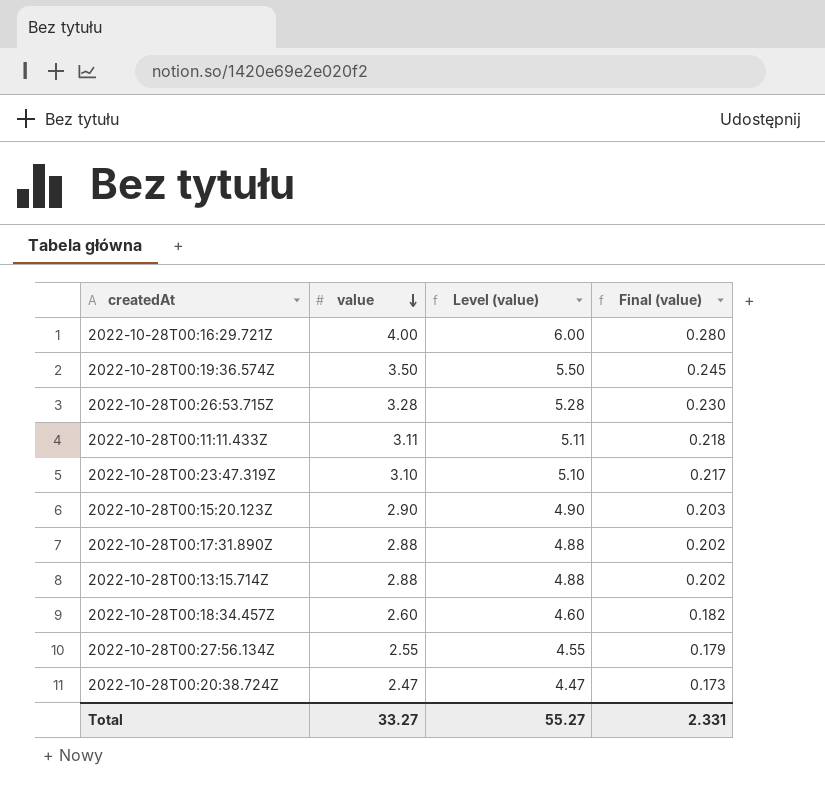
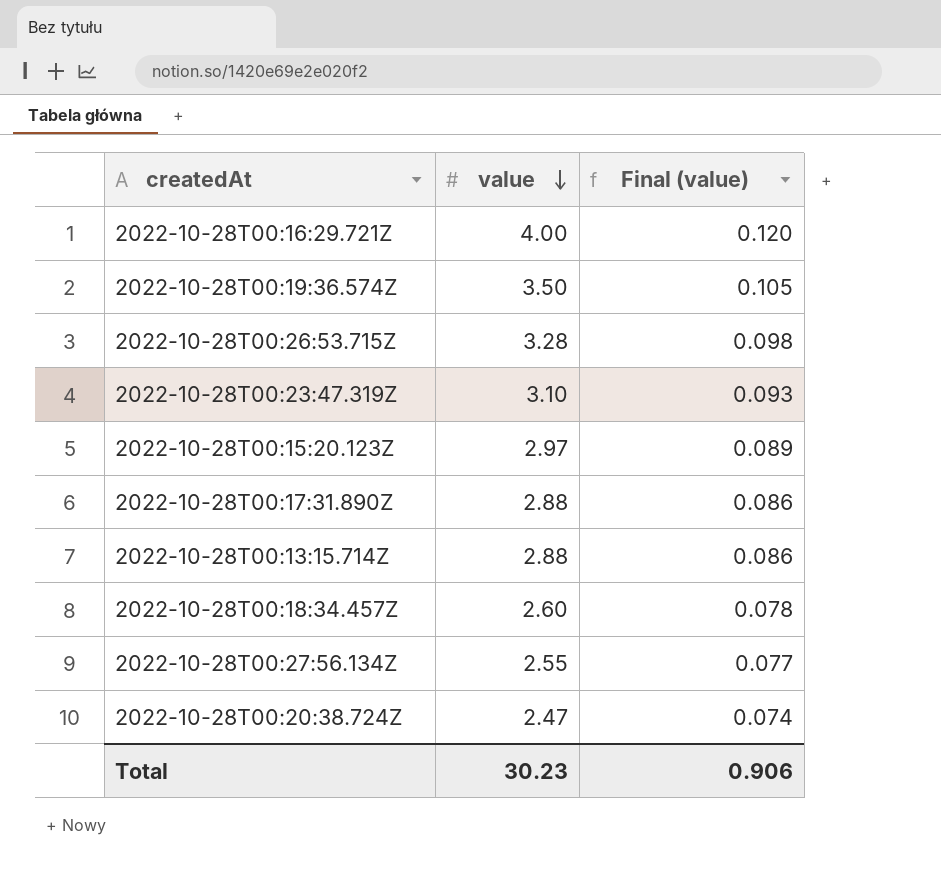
column Level (value) | formula: [value] + 2 -> none
column Final (value) | formula: [value] * 0.07 -> [value] * 0.03
row 2022-10-28T00:11:11.433Z: 3.11 | 5.11 | 0.218 -> none
2022-10-28T00:15:20.123Z | value: 2.90 -> 2.97
Total | value: 33.27 -> 30.23
Total | Final (value): 2.331 -> 0.906

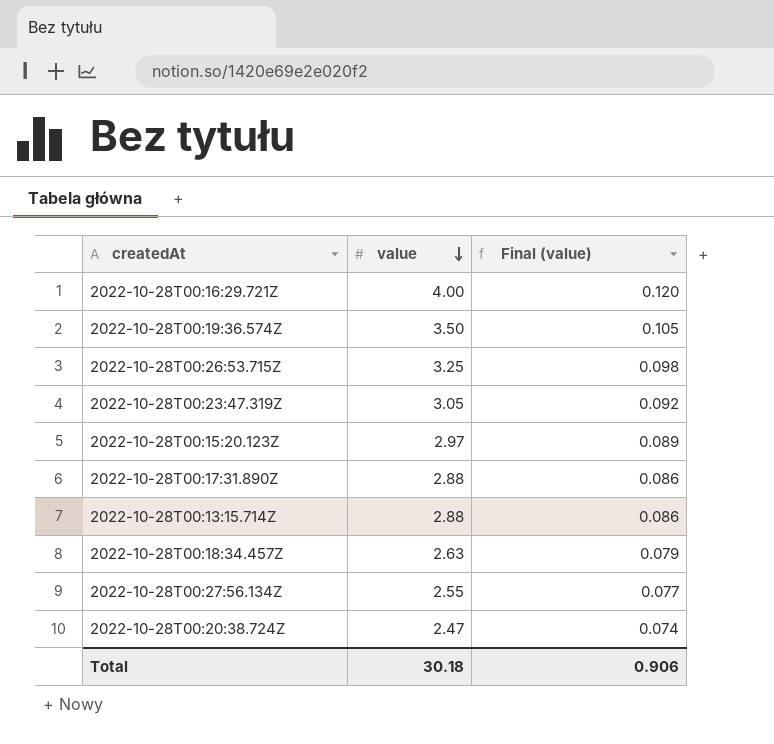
2022-10-28T00:26:53.715Z | value: 3.28 -> 3.25
2022-10-28T00:23:47.319Z | value: 3.10 -> 3.05
2022-10-28T00:23:47.319Z | Final (value): 0.093 -> 0.092
2022-10-28T00:18:34.457Z | value: 2.60 -> 2.63
2022-10-28T00:18:34.457Z | Final (value): 0.078 -> 0.079
Total | value: 30.23 -> 30.18

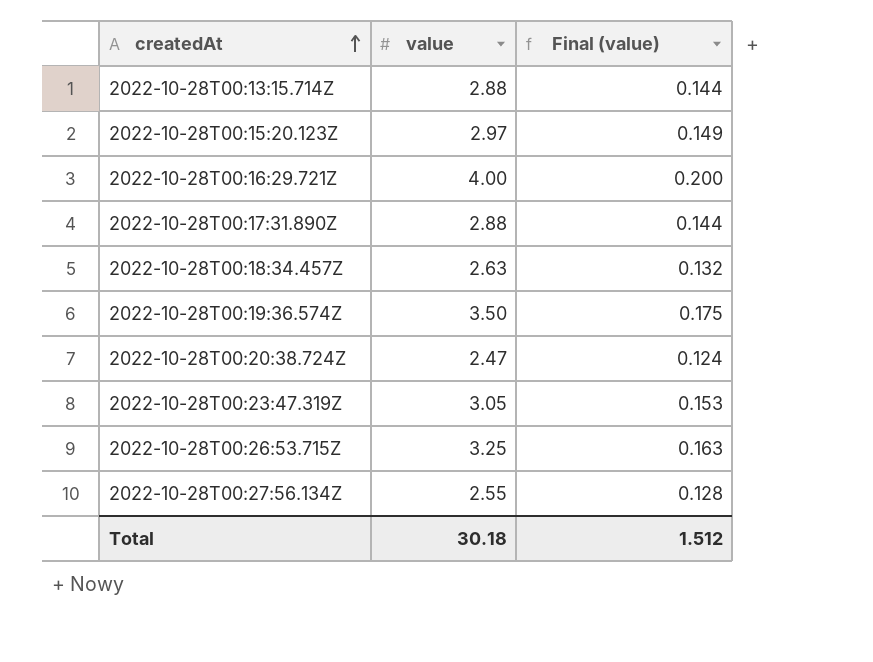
row order: value descending -> createdAt ascending
column Final (value) | formula: [value] * 0.03 -> [value] * 0.05
Total | Final (value): 0.906 -> 1.512

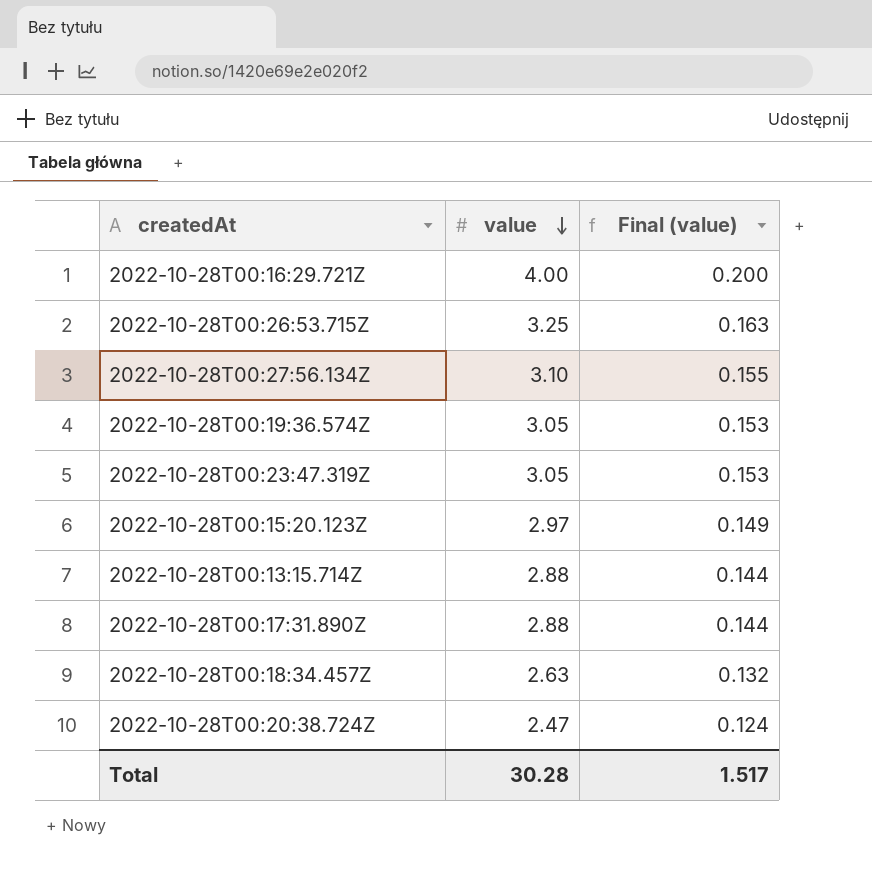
row order: createdAt ascending -> value descending
2022-10-28T00:27:56.134Z | value: 2.55 -> 3.10
2022-10-28T00:27:56.134Z | Final (value): 0.128 -> 0.155
2022-10-28T00:19:36.574Z | value: 3.50 -> 3.05
2022-10-28T00:19:36.574Z | Final (value): 0.175 -> 0.153
Total | value: 30.18 -> 30.28
Total | Final (value): 1.512 -> 1.517

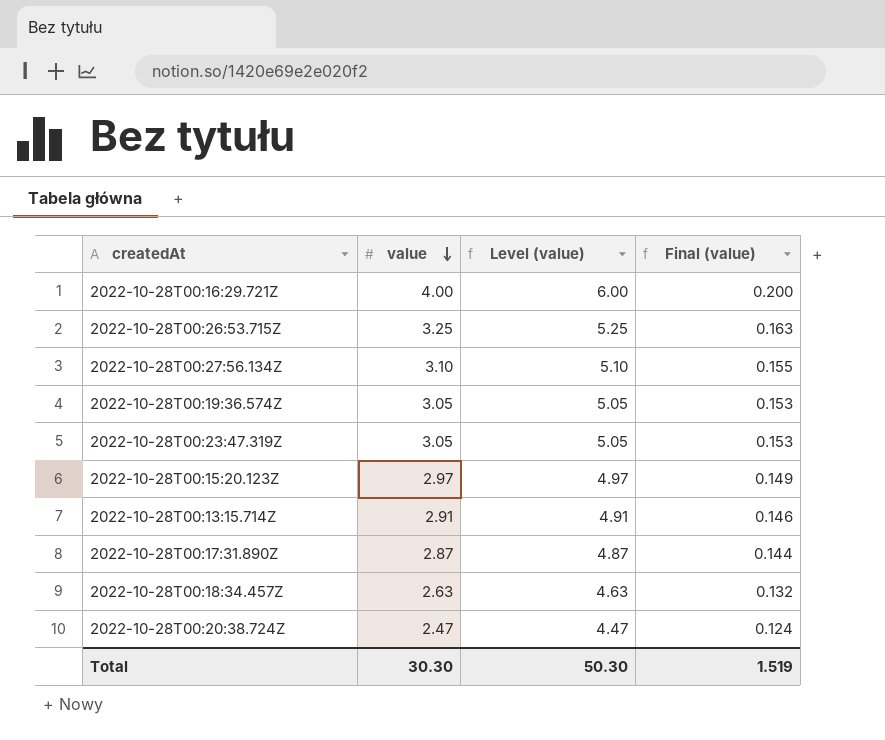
column Level (value) | formula: none -> [value] + 2
2022-10-28T00:13:15.714Z | value: 2.88 -> 2.91
2022-10-28T00:13:15.714Z | Final (value): 0.144 -> 0.146
2022-10-28T00:17:31.890Z | value: 2.88 -> 2.87
Total | value: 30.28 -> 30.30
Total | Final (value): 1.517 -> 1.519

